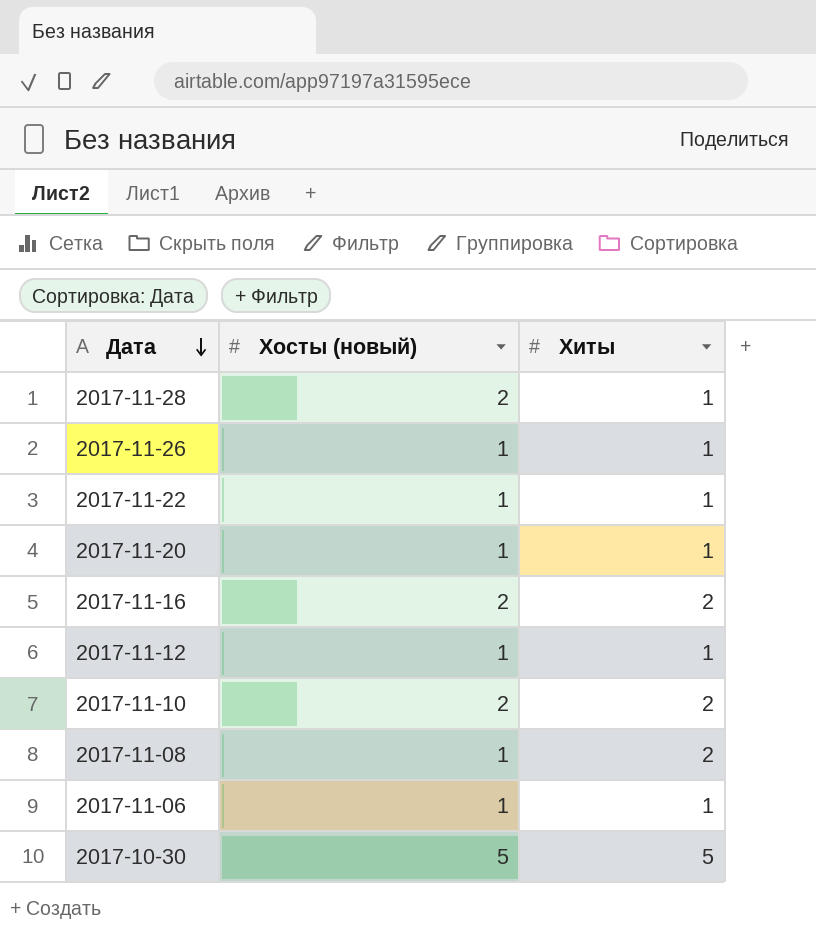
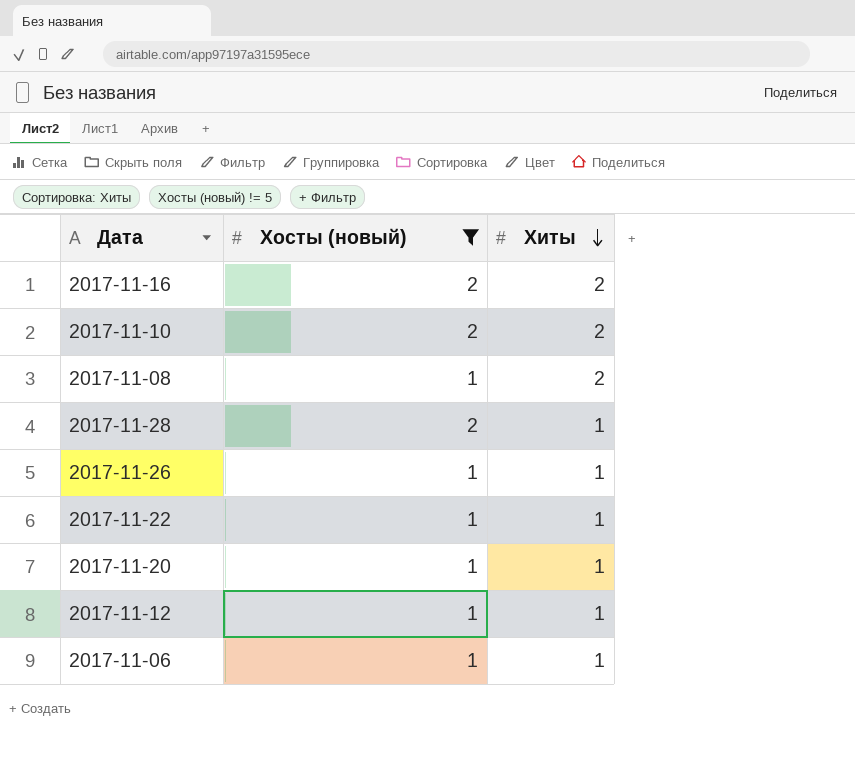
filter: none -> Хосты (новый) != 5
row order: Дата descending -> Хиты descending

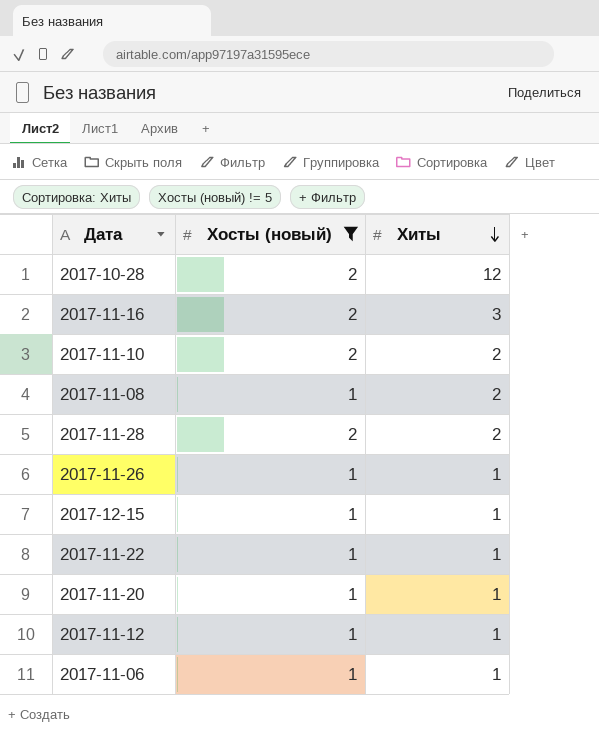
row 2017-10-28: none -> 2 | 12
2017-11-16 | Хиты: 2 -> 3
2017-11-28 | Хиты: 1 -> 2
row 2017-12-15: none -> 1 | 1

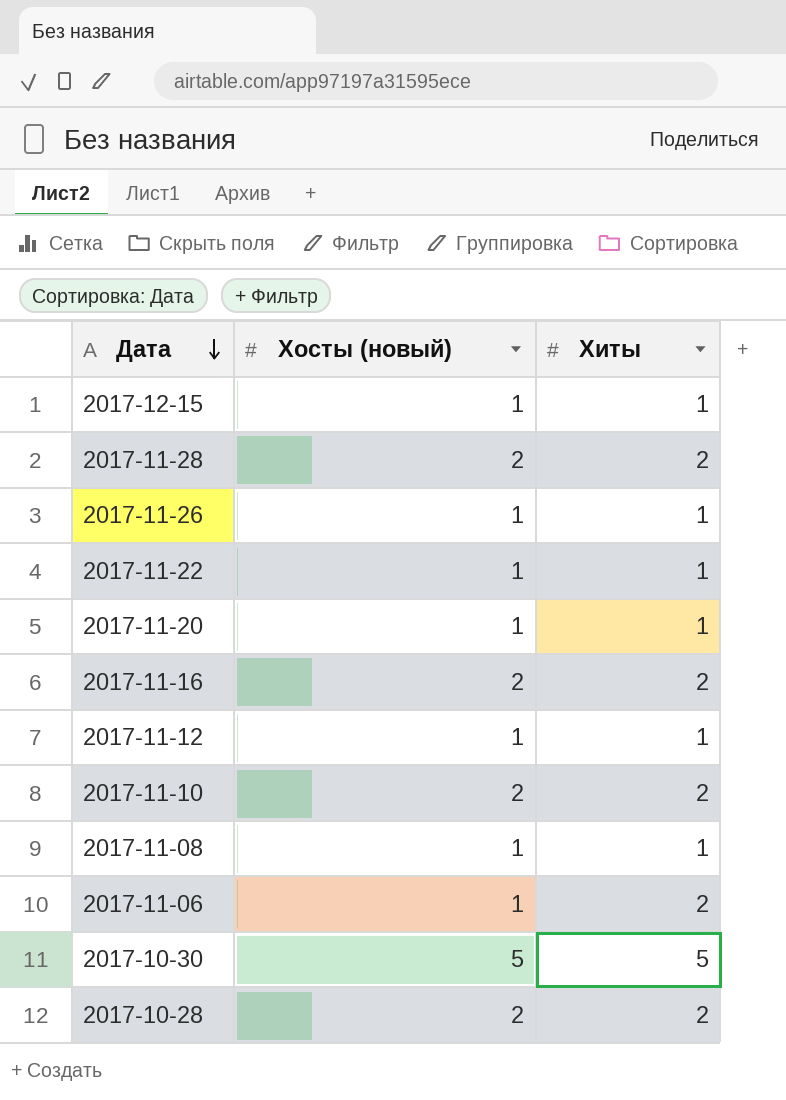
filter: Хосты (новый) != 5 -> none
row order: Хиты descending -> Дата descending
2017-11-16 | Хиты: 3 -> 2
2017-11-08 | Хиты: 2 -> 1
2017-11-06 | Хиты: 1 -> 2
2017-10-28 | Хиты: 12 -> 2

